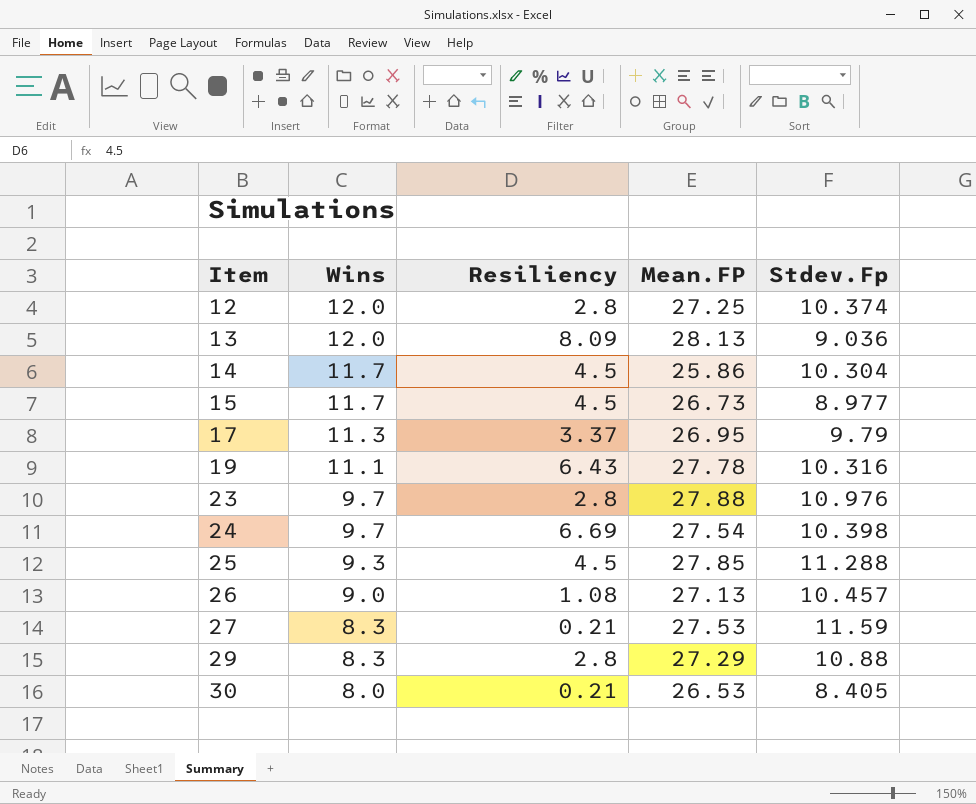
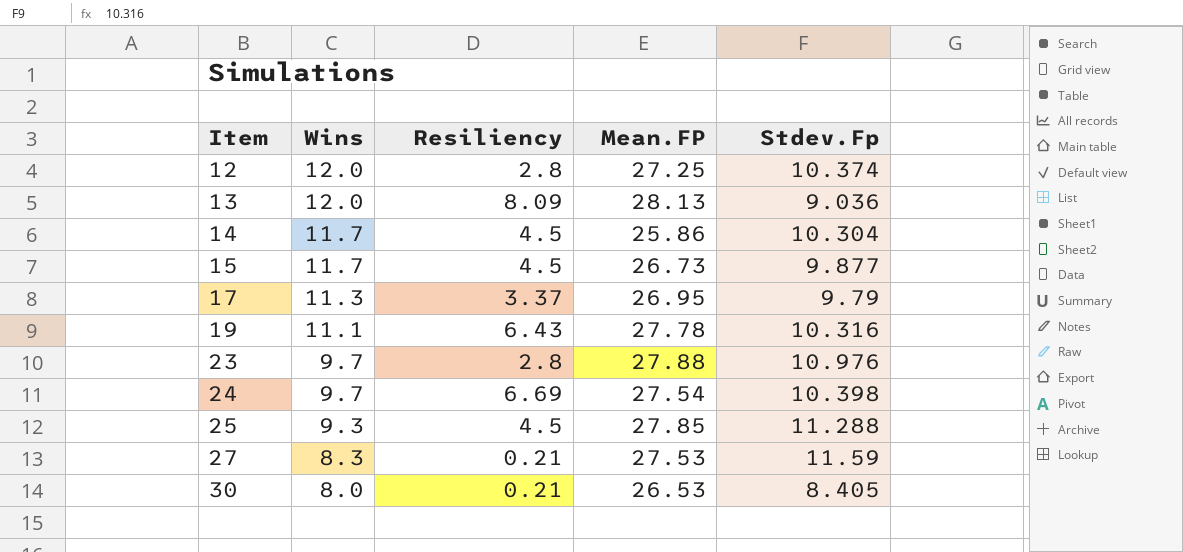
row 26: 9.0 | 1.08 | 27.13 | 10.457 -> none
row 29: 8.3 | 2.8 | 27.29 | 10.88 -> none
15 | Stdev.Fp: 8.977 -> 9.877

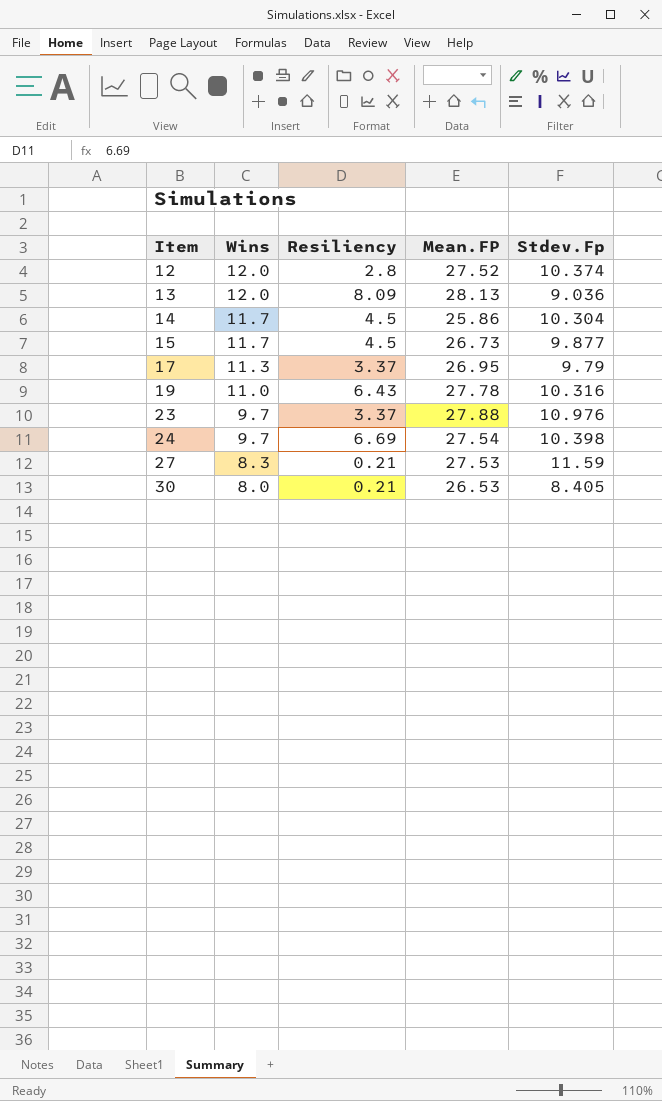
row 25: 9.3 | 4.5 | 27.85 | 11.288 -> none
12 | Mean.FP: 27.25 -> 27.52
19 | Wins: 11.1 -> 11.0
23 | Resiliency: 2.8 -> 3.37

